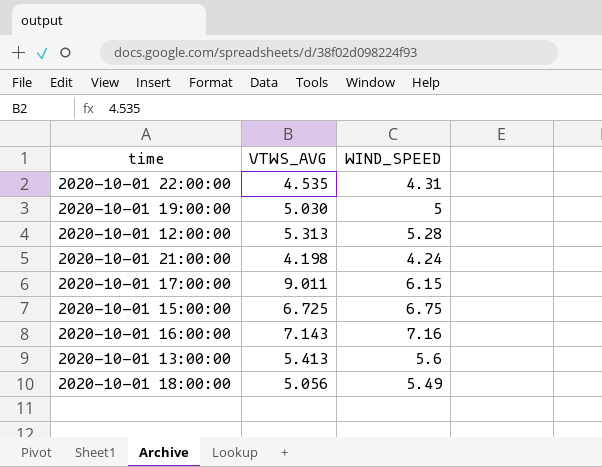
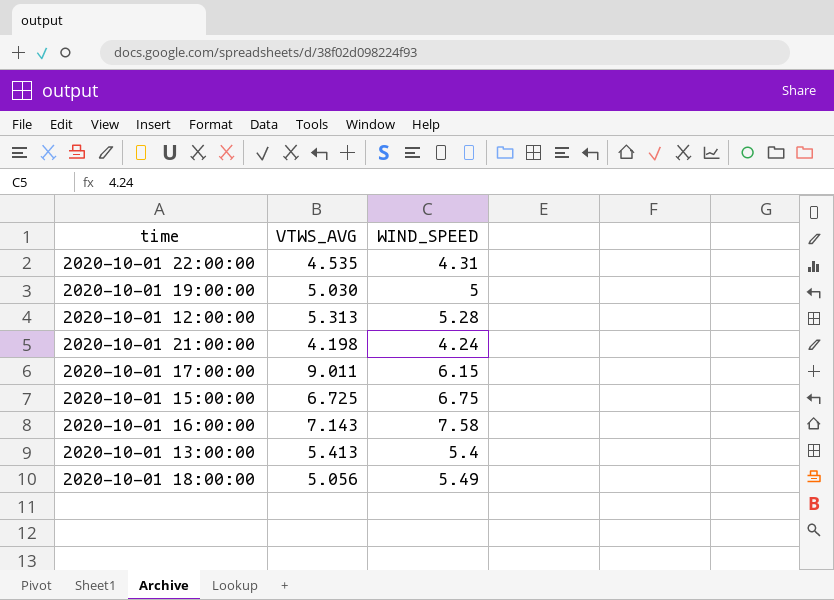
2020-10-01 16:00:00 | WIND_SPEED: 7.16 -> 7.58
2020-10-01 13:00:00 | WIND_SPEED: 5.6 -> 5.4

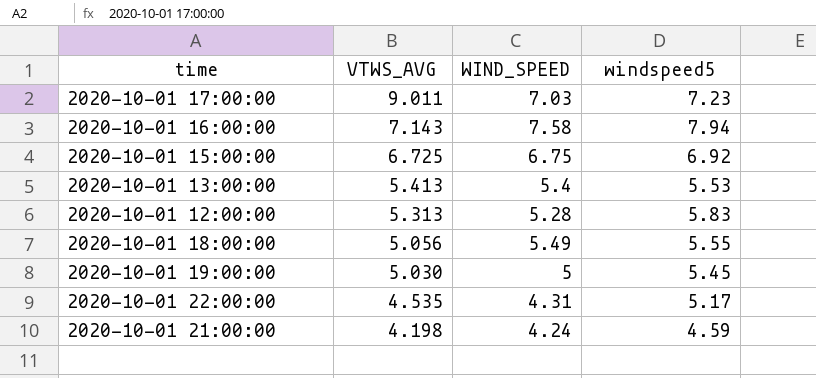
row order: none -> VTWS_AVG descending
column windspeed5 | position: none -> 4
2020-10-01 17:00:00 | WIND_SPEED: 6.15 -> 7.03

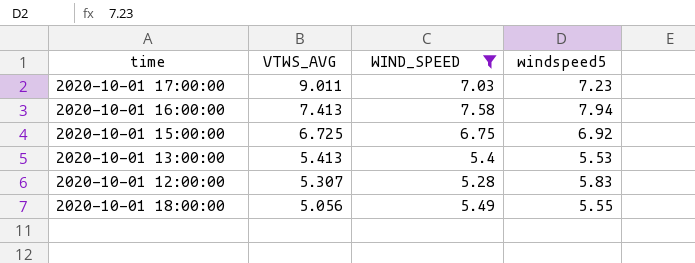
filter: none -> WIND_SPEED >= 5.28
2020-10-01 16:00:00 | VTWS_AVG: 7.143 -> 7.413
2020-10-01 12:00:00 | VTWS_AVG: 5.313 -> 5.307

